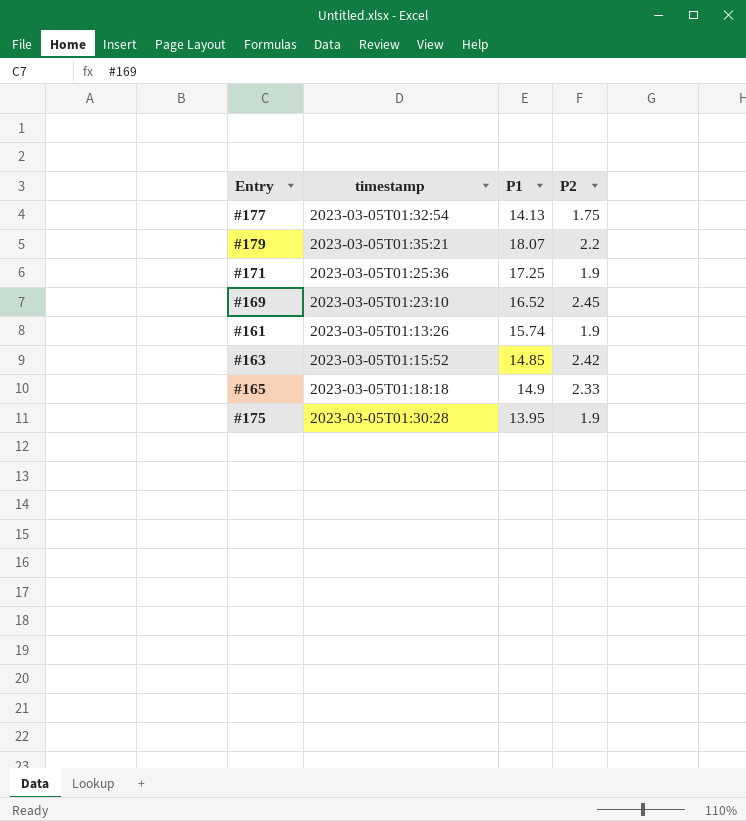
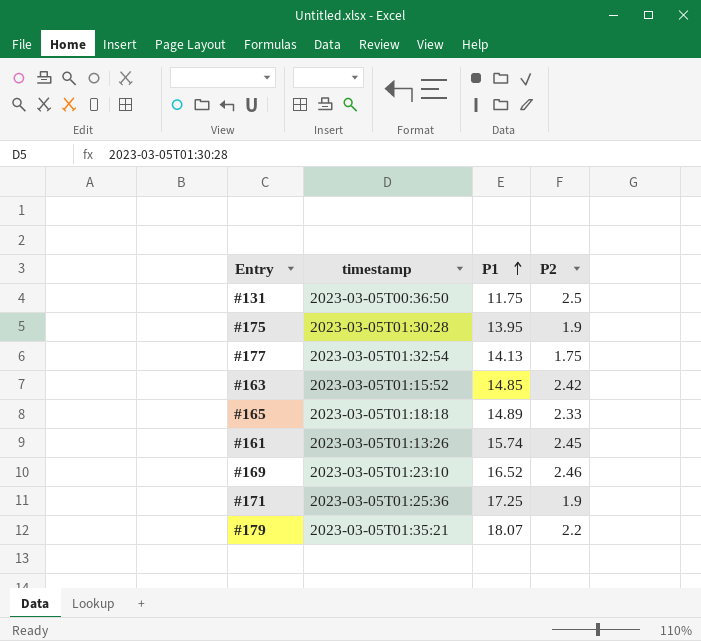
row order: none -> P1 ascending
row #131: none -> 2023-03-05T00:36:50 | 11.75 | 2.5
#165 | P1: 14.9 -> 14.89
#161 | P2: 1.9 -> 2.45
#169 | P2: 2.45 -> 2.46

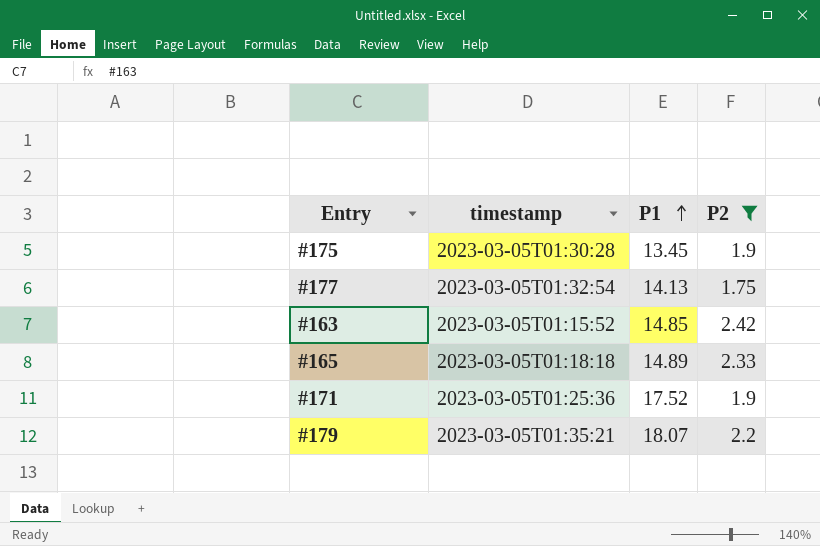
filter: none -> P2 <= 2.42
#175 | P1: 13.95 -> 13.45
#171 | P1: 17.25 -> 17.52

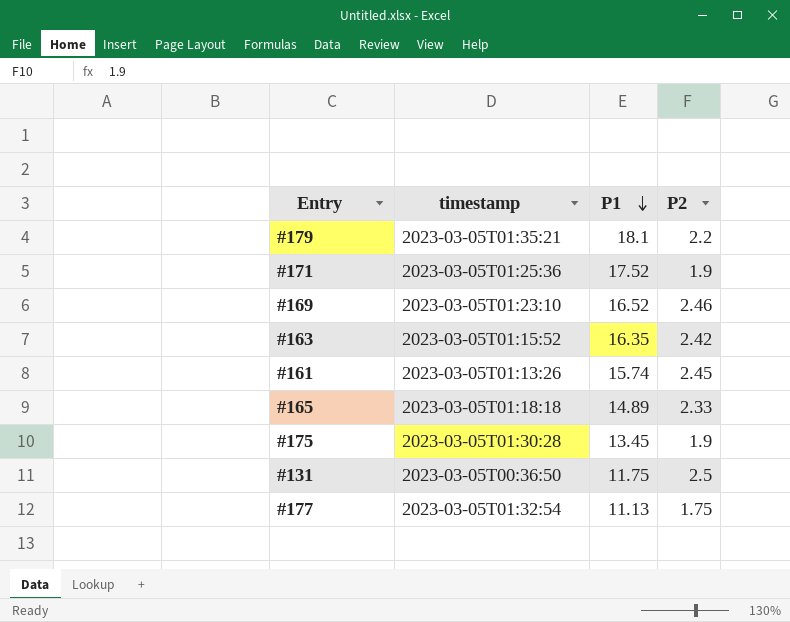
filter: P2 <= 2.42 -> none
row order: P1 ascending -> P1 descending
#179 | P1: 18.07 -> 18.1
#163 | P1: 14.85 -> 16.35
#177 | P1: 14.13 -> 11.13

